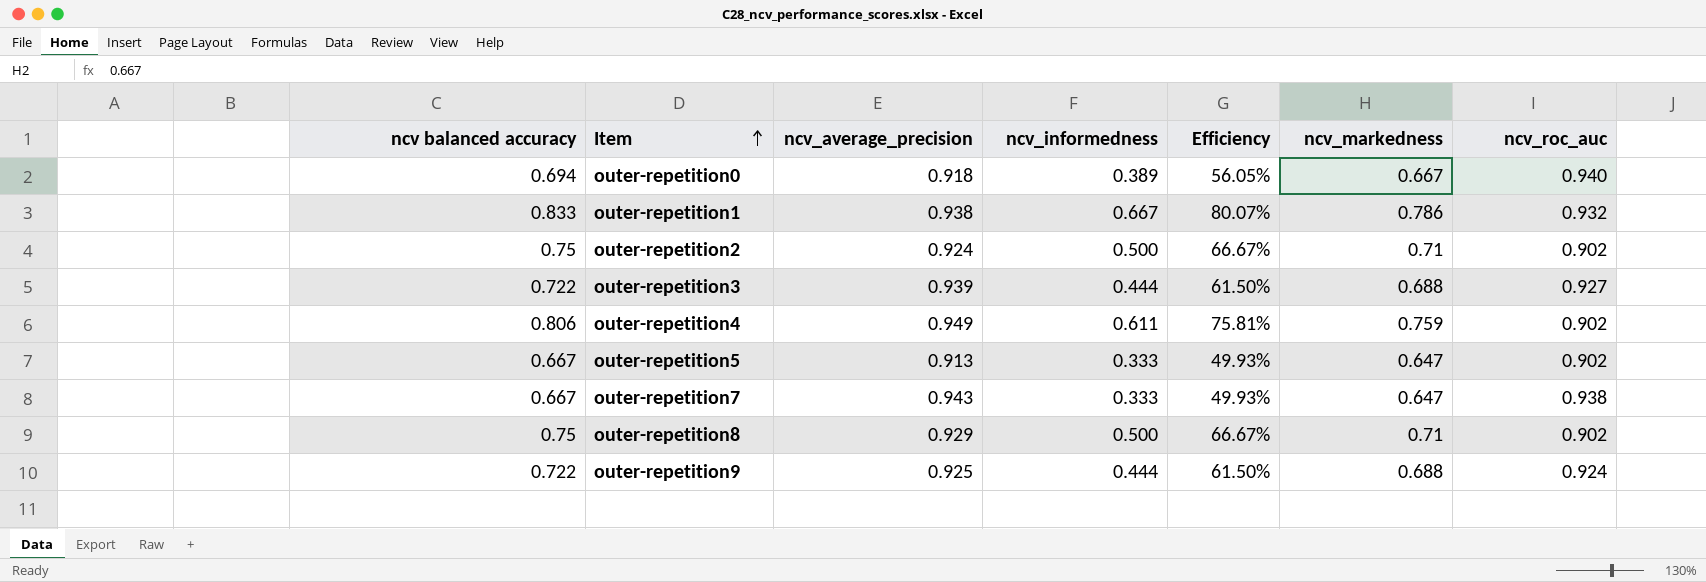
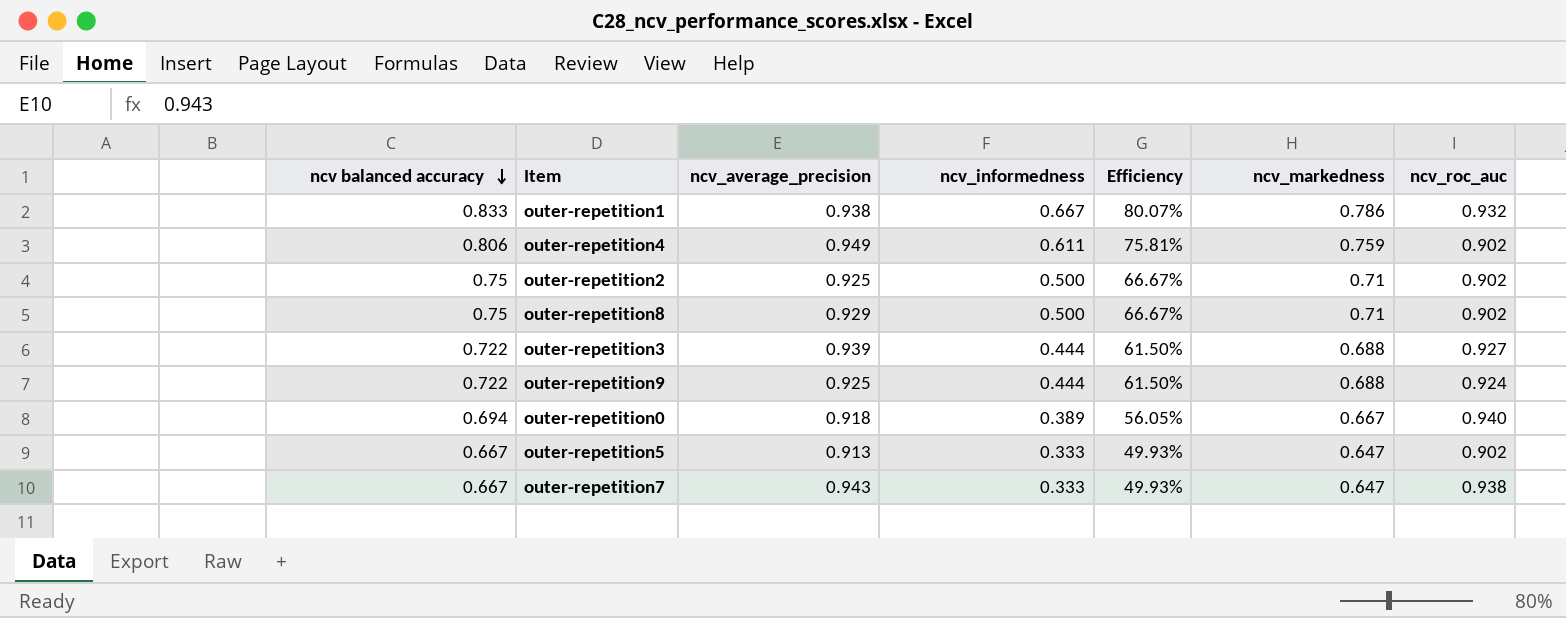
row order: Item ascending -> ncv balanced accuracy descending
outer-repetition2 | ncv_average_precision: 0.924 -> 0.925

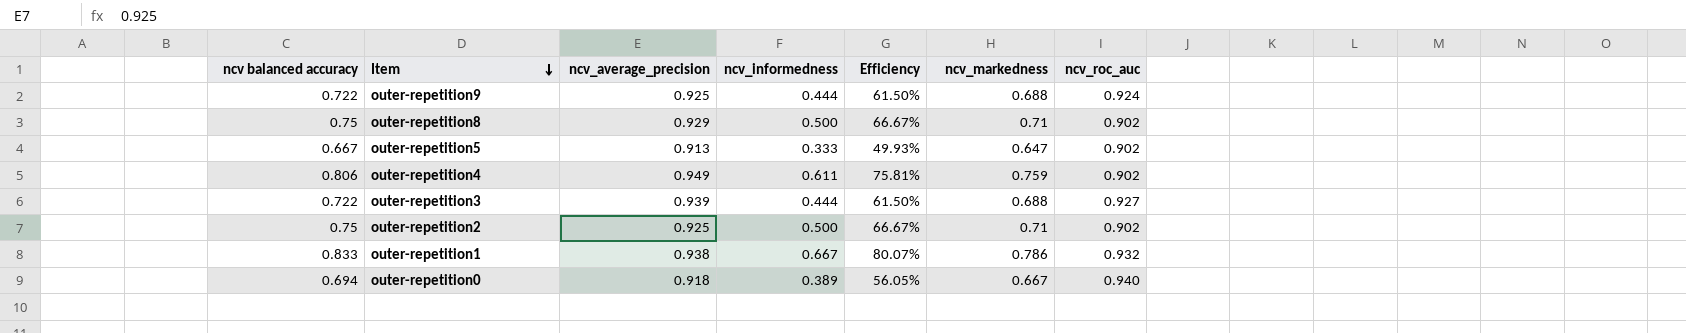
row order: ncv balanced accuracy descending -> Item descending
row outer-repetition7: 0.667 | 0.943 | 0.333 | 49.93% | 0.647 | 0.938 -> none

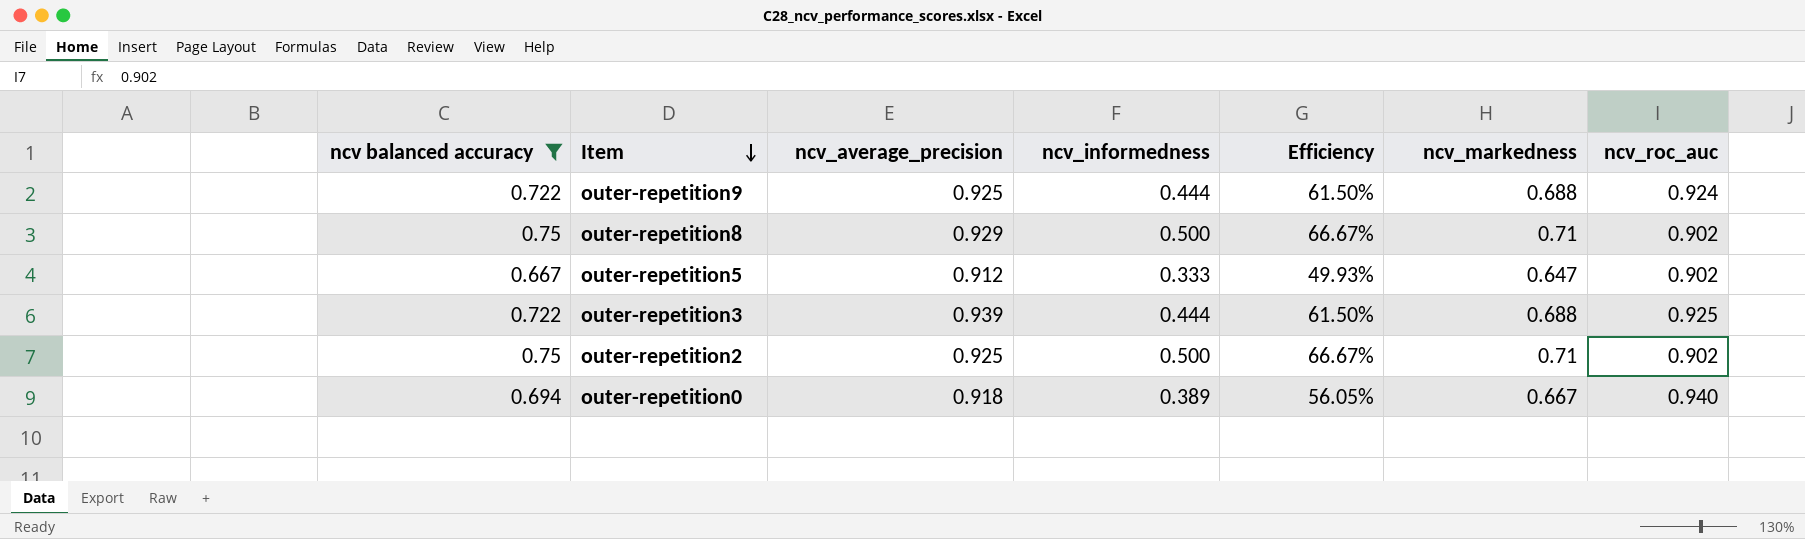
filter: none -> ncv balanced accuracy <= 0.75
outer-repetition5 | ncv_average_precision: 0.913 -> 0.912
outer-repetition3 | ncv_roc_auc: 0.927 -> 0.925

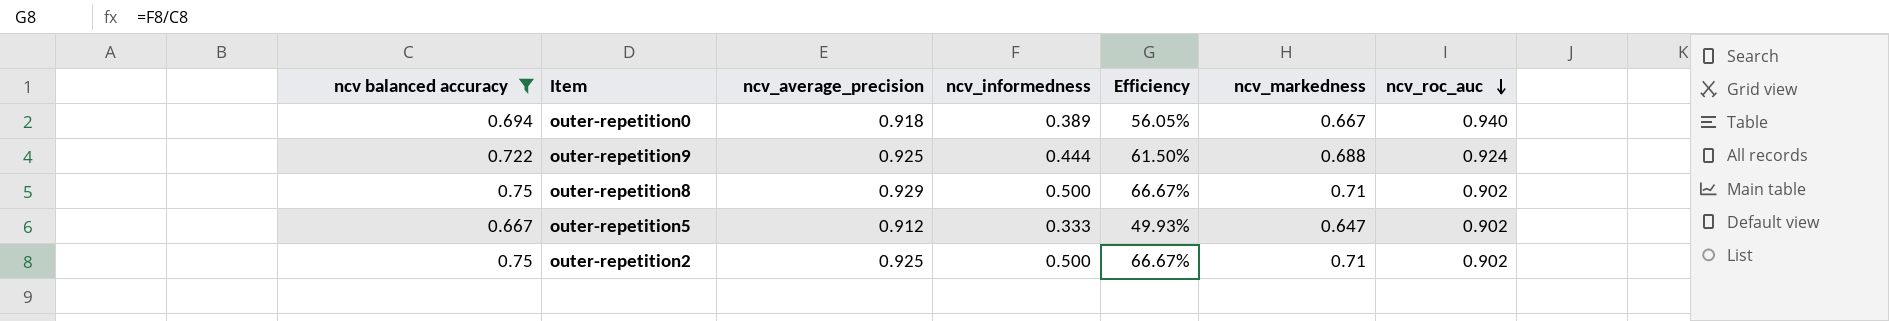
row order: Item descending -> ncv_roc_auc descending
row outer-repetition3: 0.722 | 0.939 | 0.444 | 61.50% | 0.688 | 0.925 -> none

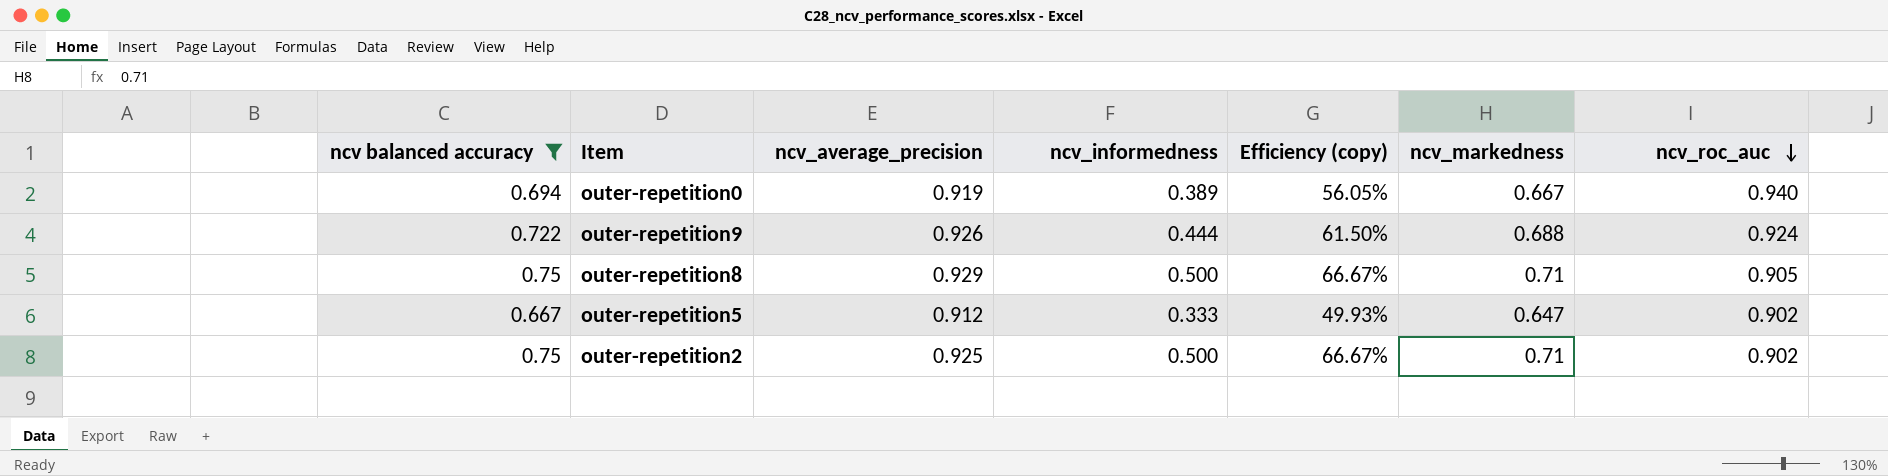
column name: Efficiency -> Efficiency (copy)
outer-repetition0 | ncv_average_precision: 0.918 -> 0.919
outer-repetition9 | ncv_average_precision: 0.925 -> 0.926
outer-repetition8 | ncv_roc_auc: 0.902 -> 0.905

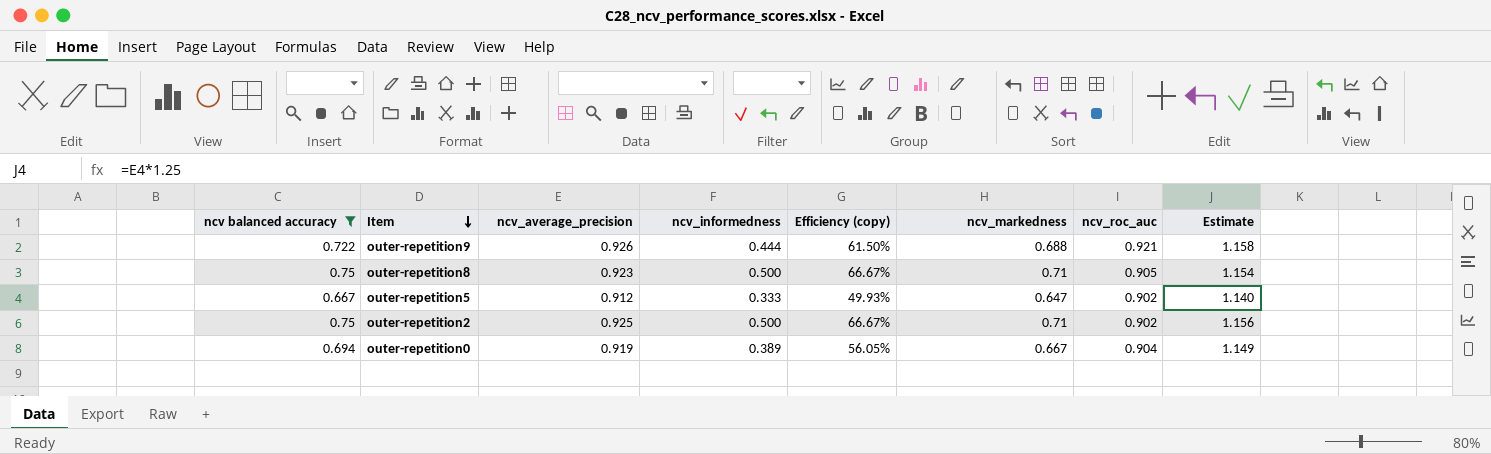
row order: ncv_roc_auc descending -> Item descending
column Estimate | formula: none -> [ncv_average_precision] * 1.25
outer-repetition9 | ncv_roc_auc: 0.924 -> 0.921
outer-repetition8 | ncv_average_precision: 0.929 -> 0.923
outer-repetition0 | ncv_roc_auc: 0.940 -> 0.904

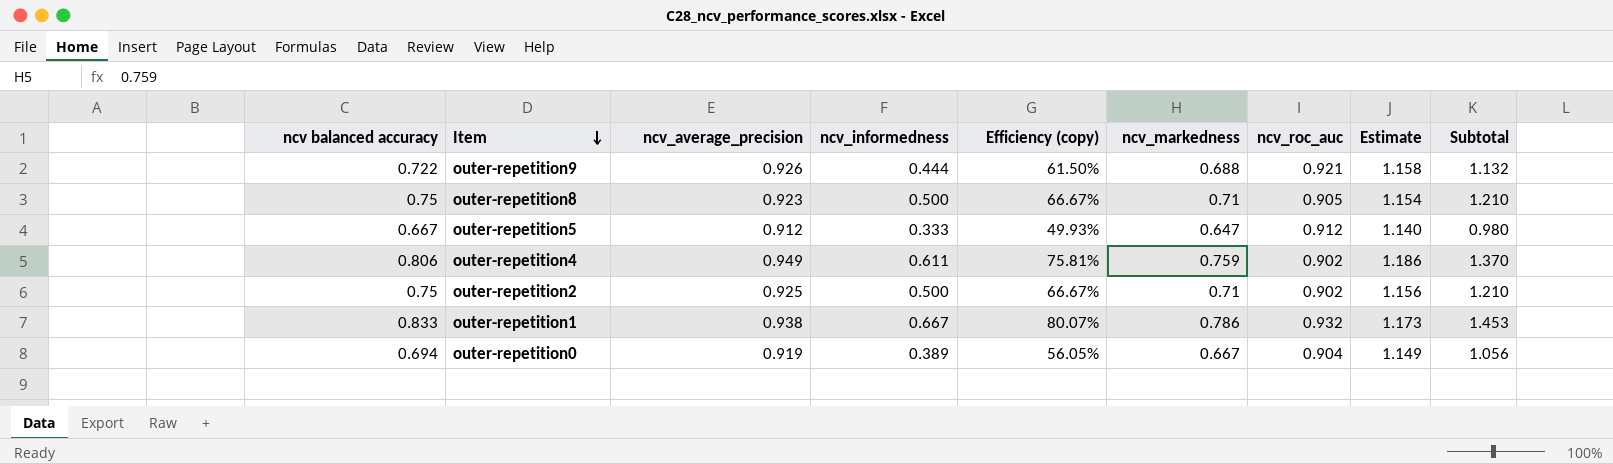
filter: ncv balanced accuracy <= 0.75 -> none
column Subtotal | formula: none -> [ncv_informedness] + [ncv_markedness]
outer-repetition5 | ncv_roc_auc: 0.902 -> 0.912

